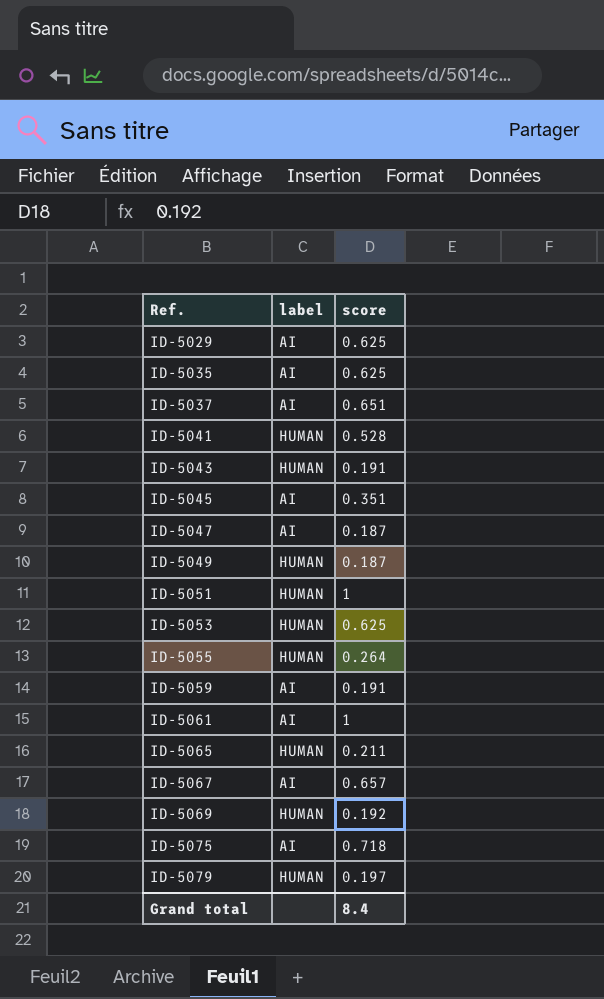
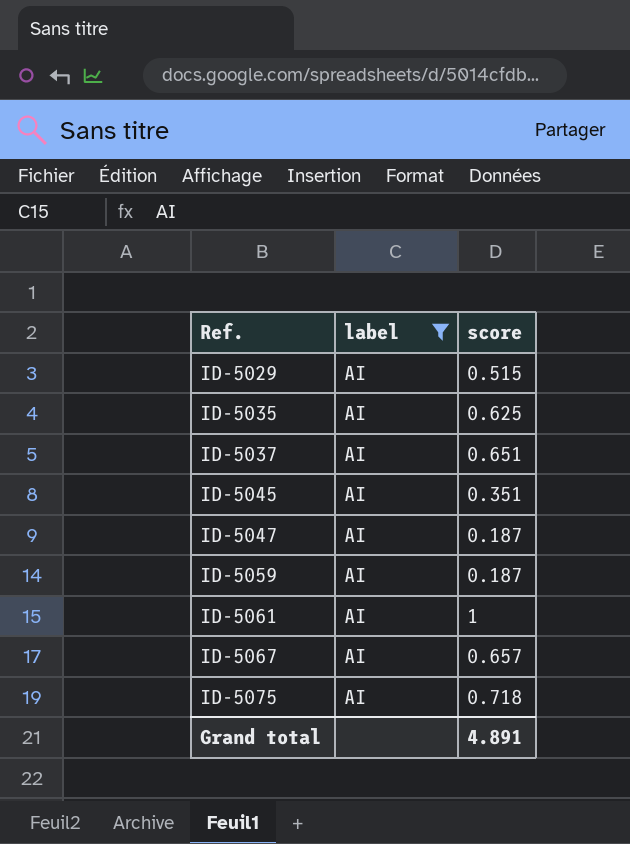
filter: none -> label = AI
ID-5029 | score: 0.625 -> 0.515
ID-5059 | score: 0.191 -> 0.187
Grand total | score: 8.4 -> 4.891

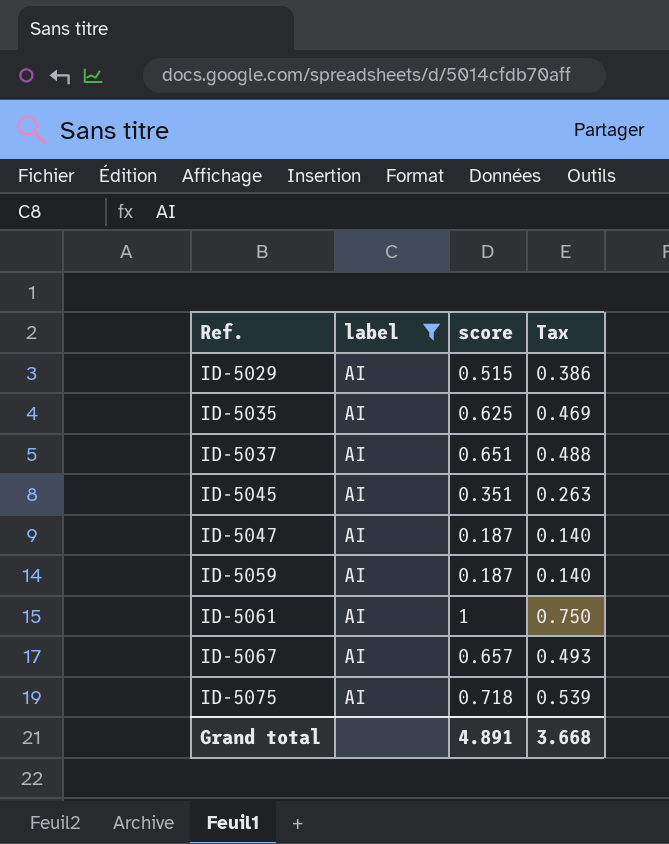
column Tax | formula: none -> [score] * 0.75

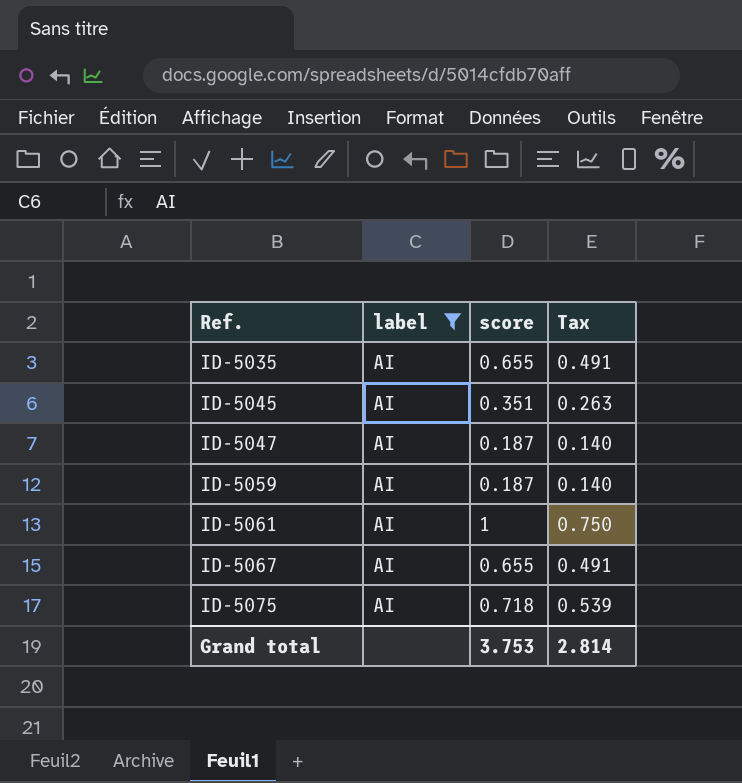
row ID-5029: AI | 0.515 | 0.386 -> none
row ID-5037: AI | 0.651 | 0.488 -> none
ID-5035 | score: 0.625 -> 0.655
ID-5035 | Tax: 0.469 -> 0.491
ID-5067 | score: 0.657 -> 0.655
ID-5067 | Tax: 0.493 -> 0.491
Grand total | score: 4.891 -> 3.753
Grand total | Tax: 3.668 -> 2.814

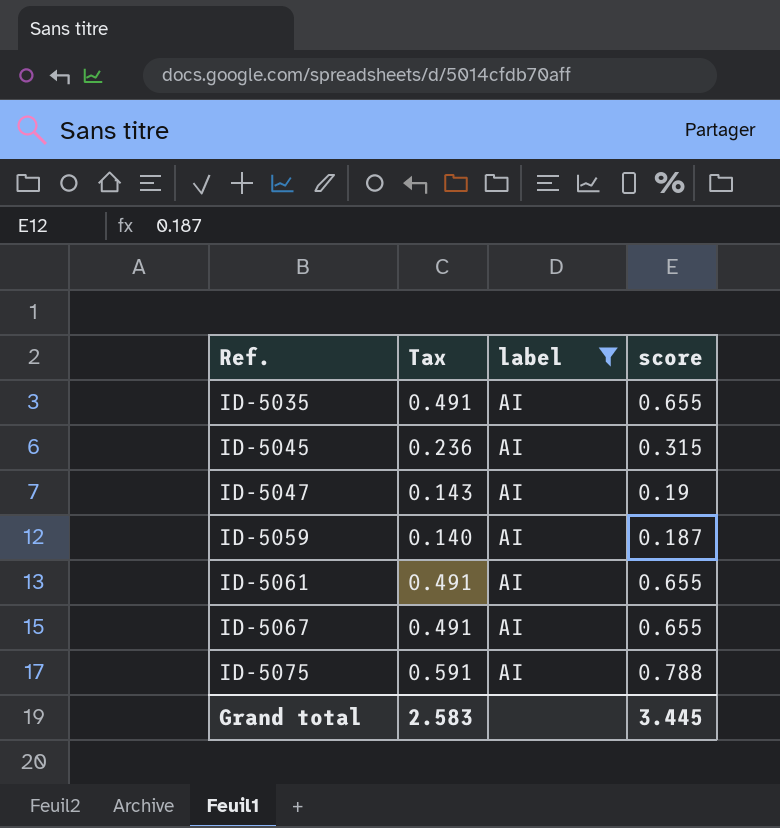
column Tax | position: 4 -> 2
ID-5045 | Tax: 0.263 -> 0.236
ID-5045 | score: 0.351 -> 0.315
ID-5047 | Tax: 0.140 -> 0.143
ID-5047 | score: 0.187 -> 0.19
ID-5061 | Tax: 0.750 -> 0.491
ID-5061 | score: 1 -> 0.655
ID-5075 | Tax: 0.539 -> 0.591
ID-5075 | score: 0.718 -> 0.788
Grand total | Tax: 2.814 -> 2.583
Grand total | score: 3.753 -> 3.445

